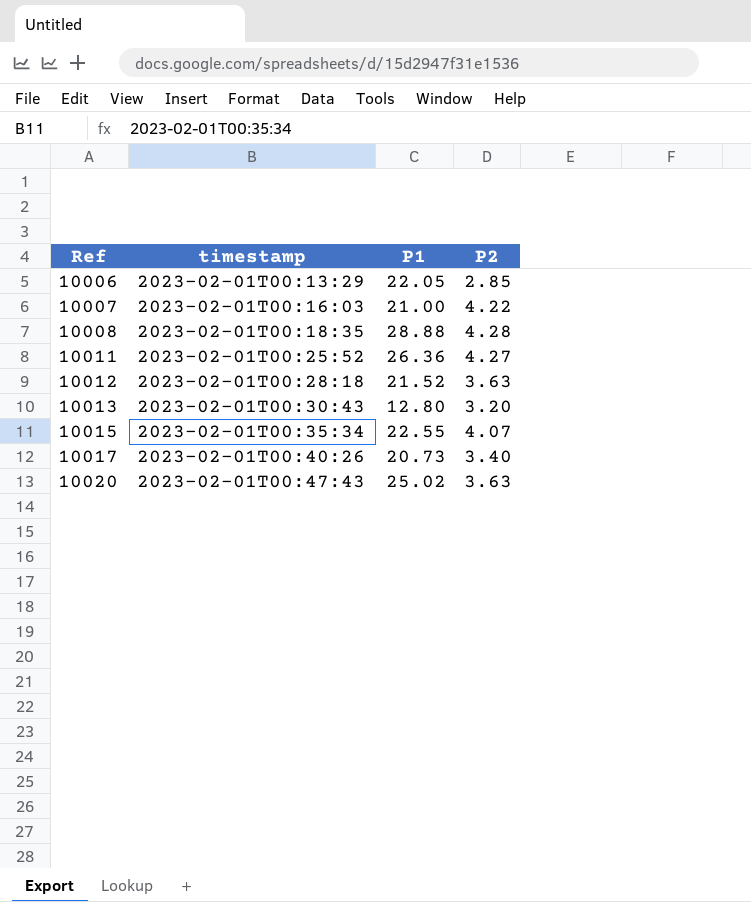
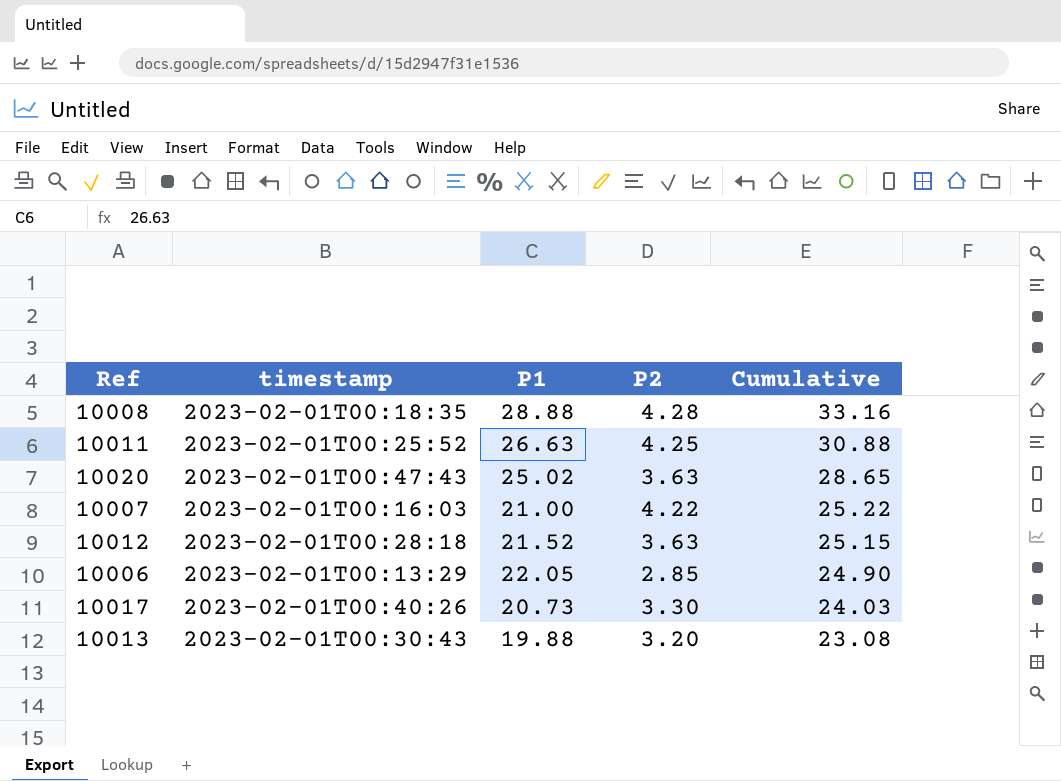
row order: Ref ascending -> Cumulative descending
column Cumulative | formula: none -> [P1] + [P2]
row 10015: 2023-02-01T00:35:34 | 22.55 | 4.07 -> none
10011 | P1: 26.36 -> 26.63
10011 | P2: 4.27 -> 4.25
10017 | P2: 3.40 -> 3.30
10013 | P1: 12.80 -> 19.88

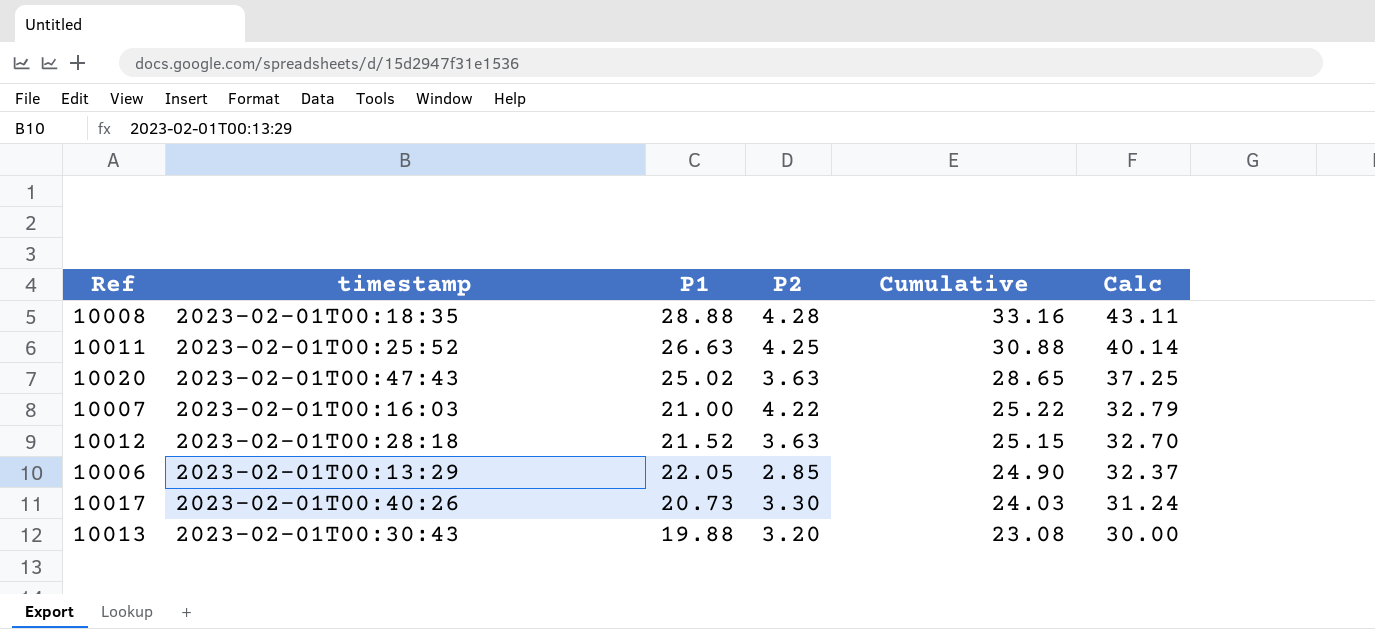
column Calc | formula: none -> [Cumulative] * 1.3

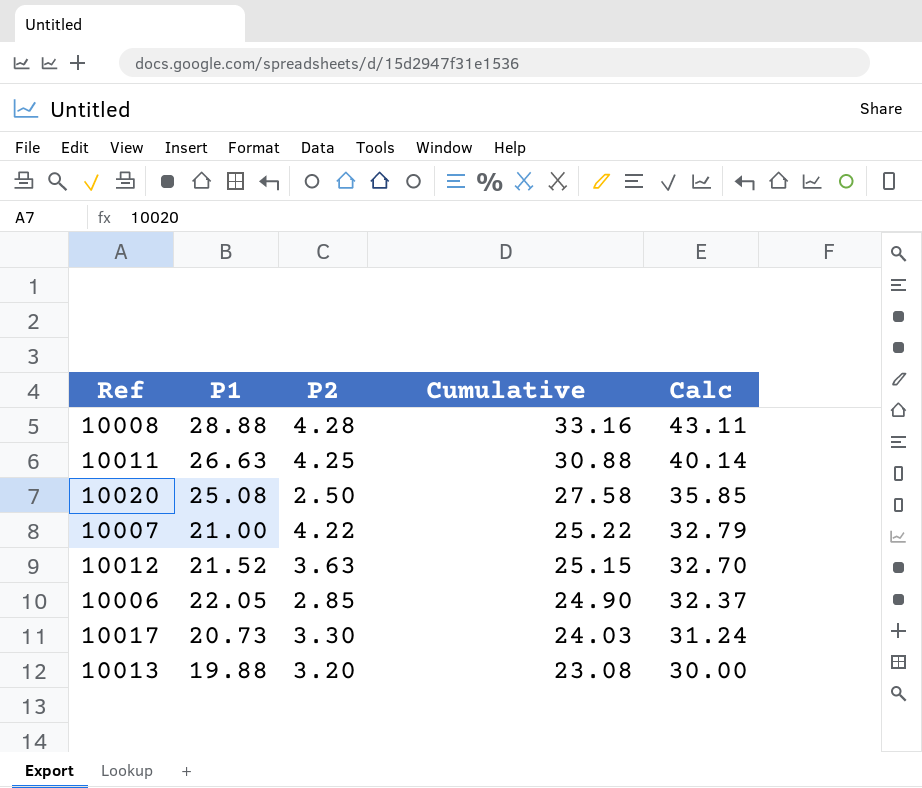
column timestamp | position: 2 -> none
10020 | P1: 25.02 -> 25.08
10020 | P2: 3.63 -> 2.50
10020 | Cumulative: 28.65 -> 27.58
10020 | Calc: 37.25 -> 35.85

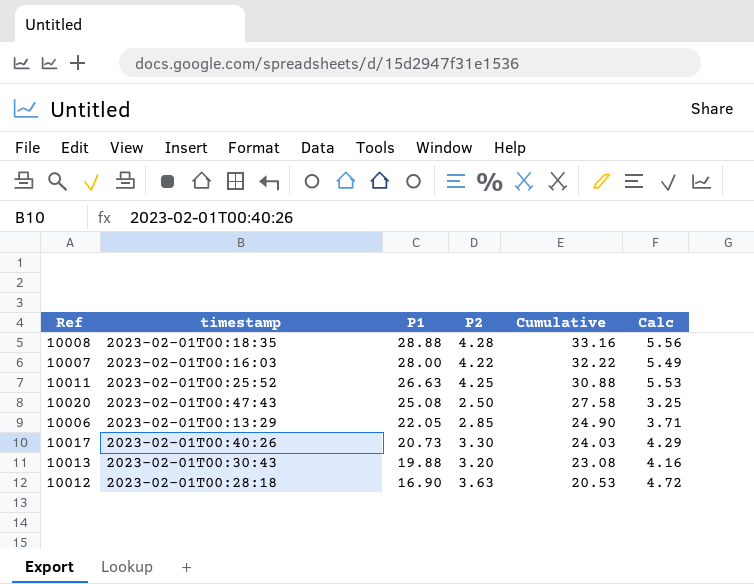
row order: Cumulative descending -> P1 descending
column timestamp | position: none -> 2
column Calc | formula: [Cumulative] * 1.3 -> [P2] * 1.3
10007 | P1: 21.00 -> 28.00
10007 | Cumulative: 25.22 -> 32.22
10012 | P1: 21.52 -> 16.90
10012 | Cumulative: 25.15 -> 20.53

